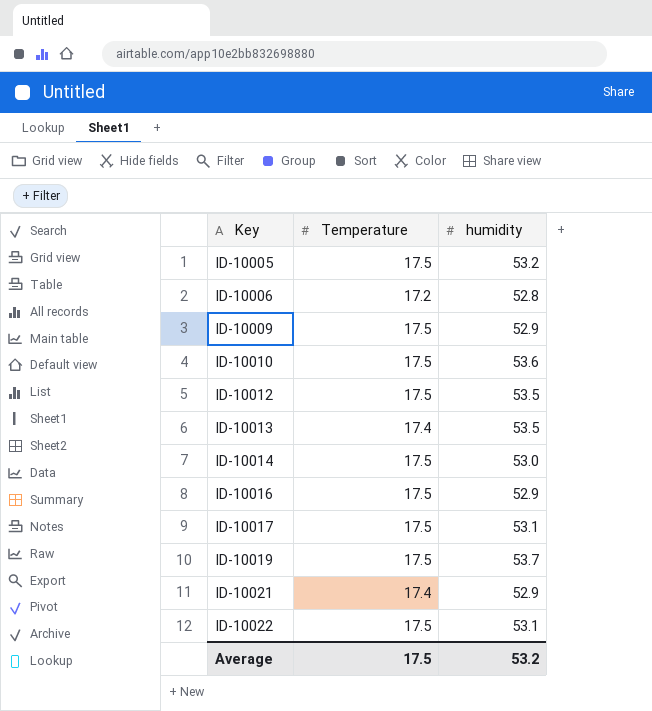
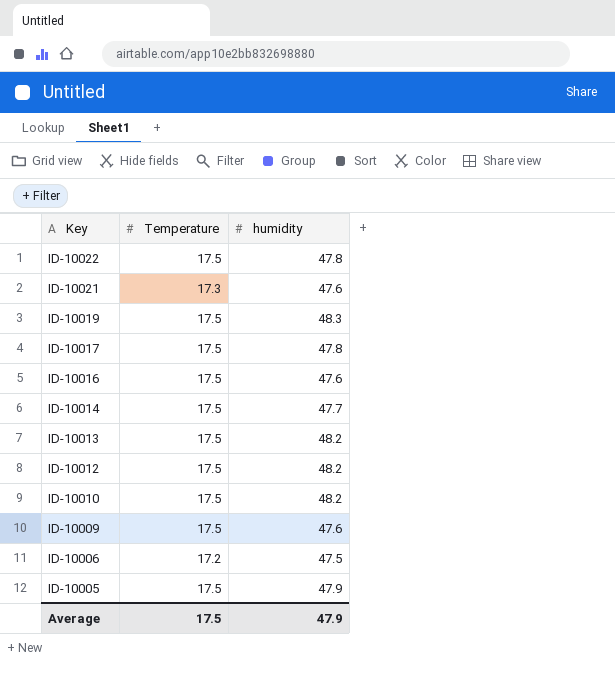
row order: Key ascending -> Key descending
ID-10022 | humidity: 53.1 -> 47.8
ID-10021 | Temperature: 17.4 -> 17.3
ID-10021 | humidity: 52.9 -> 47.6
ID-10019 | humidity: 53.7 -> 48.3
ID-10017 | humidity: 53.1 -> 47.8
ID-10016 | humidity: 52.9 -> 47.6
ID-10014 | humidity: 53.0 -> 47.7
ID-10013 | Temperature: 17.4 -> 17.5
ID-10013 | humidity: 53.5 -> 48.2
ID-10012 | humidity: 53.5 -> 48.2
ID-10010 | humidity: 53.6 -> 48.2
ID-10009 | humidity: 52.9 -> 47.6
ID-10006 | humidity: 52.8 -> 47.5
ID-10005 | humidity: 53.2 -> 47.9
Average | humidity: 53.2 -> 47.9

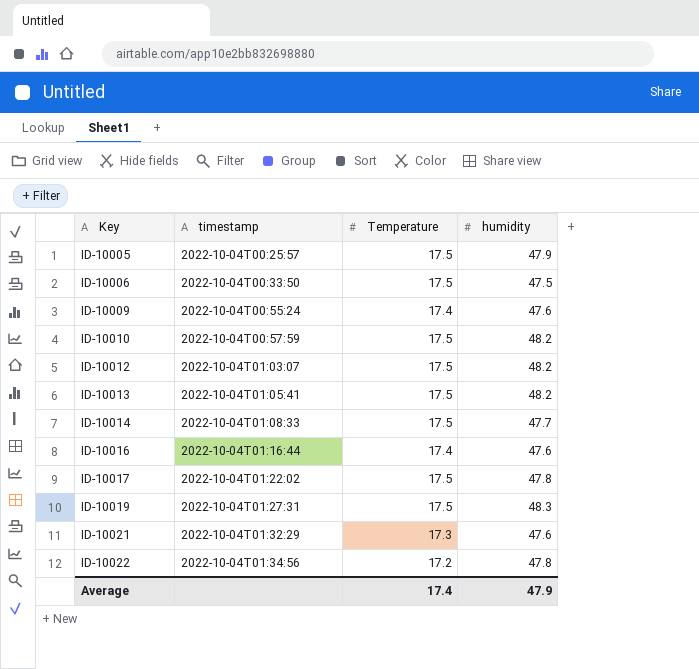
row order: Key descending -> Key ascending
column timestamp | position: none -> 2
ID-10006 | Temperature: 17.2 -> 17.5
ID-10009 | Temperature: 17.5 -> 17.4
ID-10016 | Temperature: 17.5 -> 17.4
ID-10022 | Temperature: 17.5 -> 17.2
Average | Temperature: 17.5 -> 17.4

